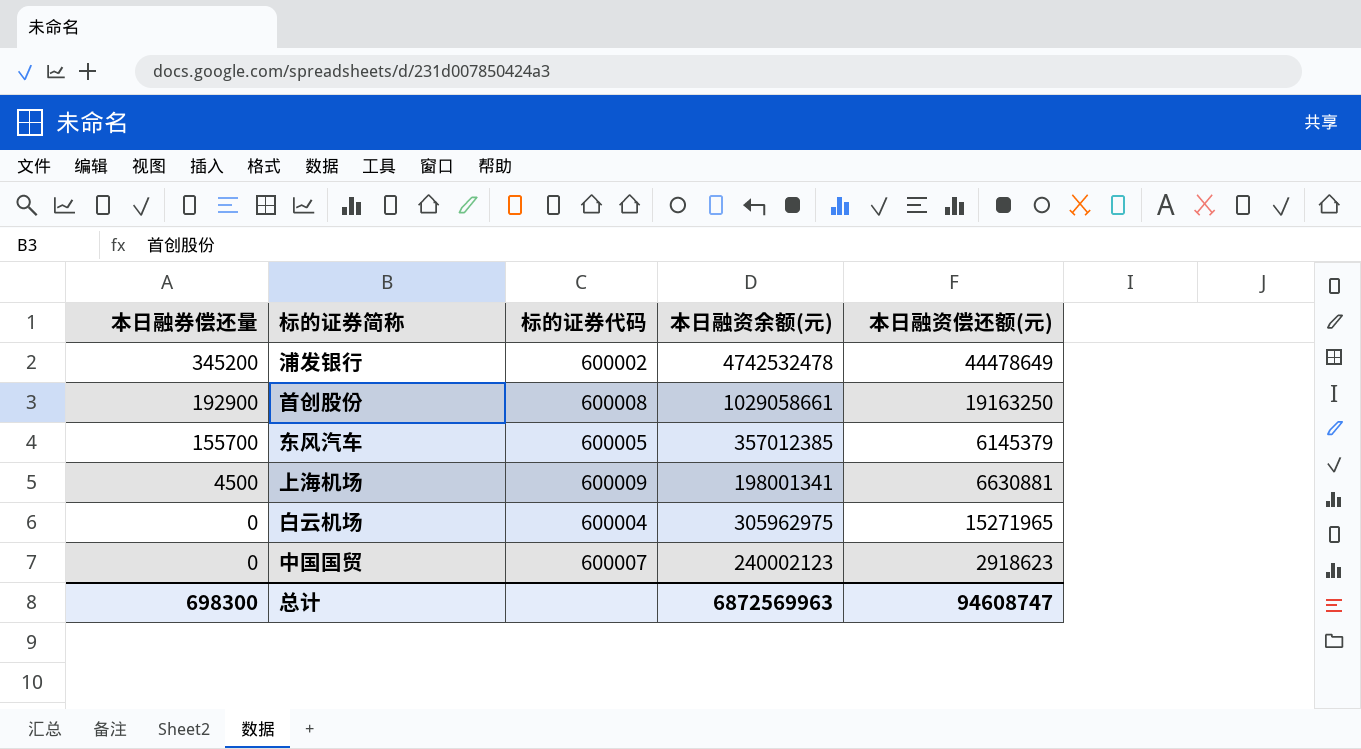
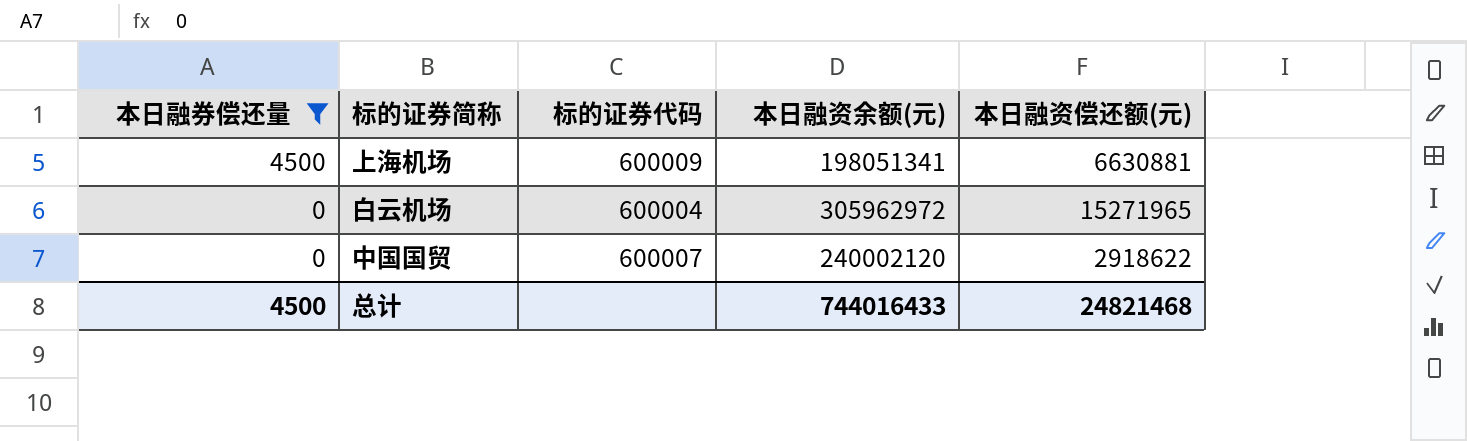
filter: none -> 本日融券偿还量 <= 4500
上海机场 | 本日融资余额(元): 198001341 -> 198051341
白云机场 | 本日融资余额(元): 305962975 -> 305962972
中国国贸 | 本日融资余额(元): 240002123 -> 240002120
中国国贸 | 本日融资偿还额(元): 2918623 -> 2918622
总计 | 本日融券偿还量: 698300 -> 4500
总计 | 本日融资余额(元): 6872569963 -> 744016433
总计 | 本日融资偿还额(元): 94608747 -> 24821468

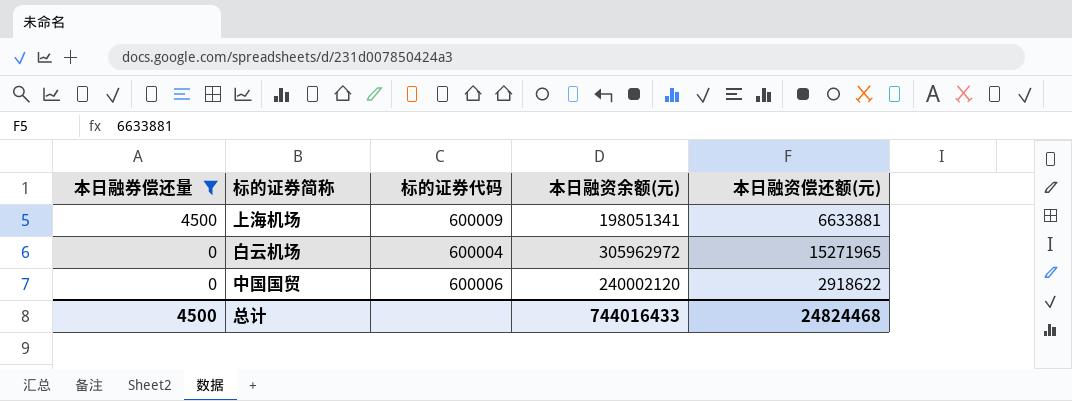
上海机场 | 本日融资偿还额(元): 6630881 -> 6633881
中国国贸 | 标的证券代码: 600007 -> 600006
总计 | 本日融资偿还额(元): 24821468 -> 24824468

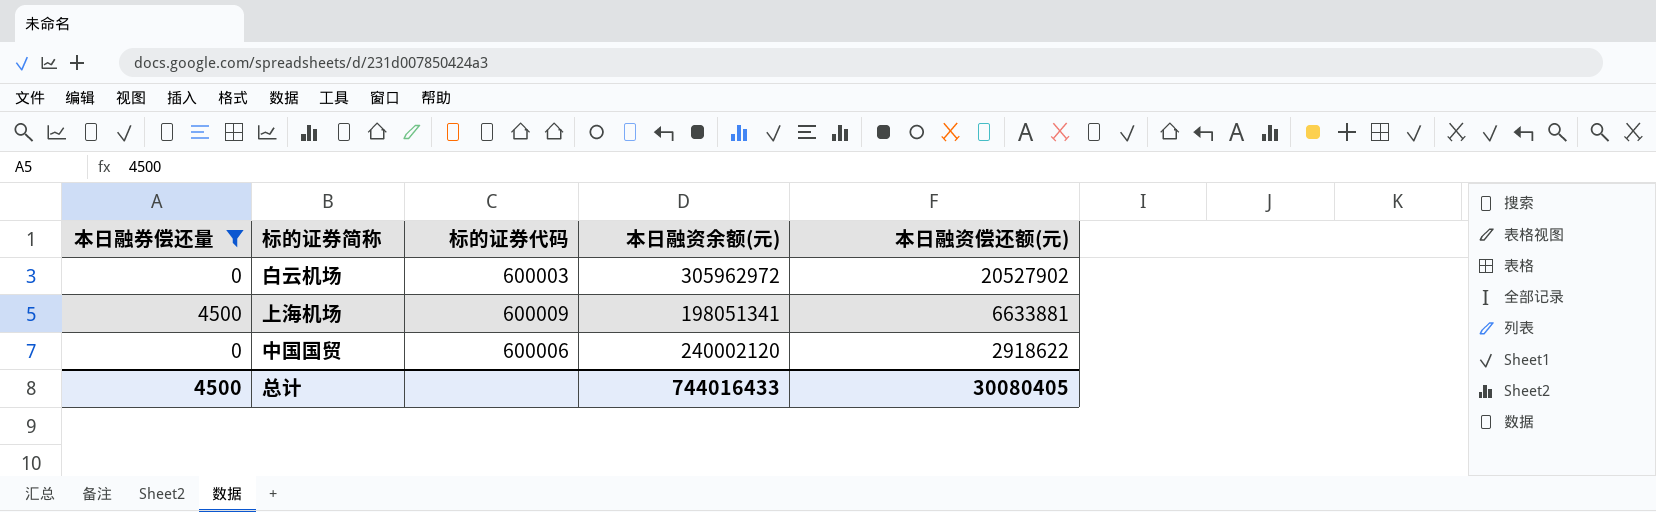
row order: 本日融券偿还量 descending -> 本日融资偿还额(元) descending
白云机场 | 标的证券代码: 600004 -> 600003
白云机场 | 本日融资偿还额(元): 15271965 -> 20527902
总计 | 本日融资偿还额(元): 24824468 -> 30080405

